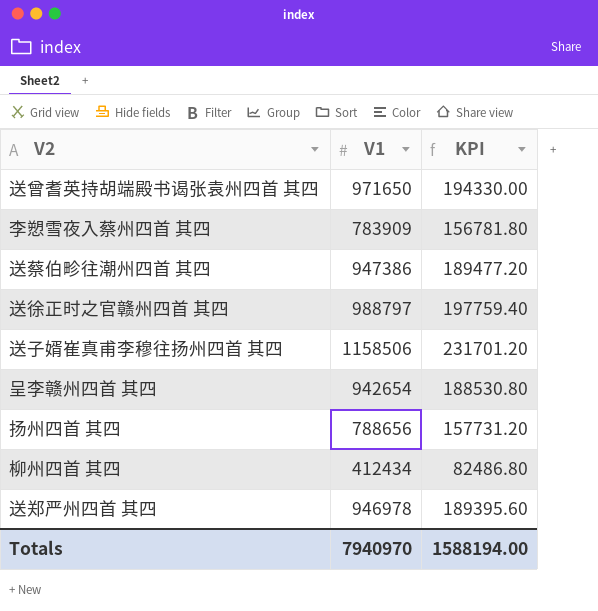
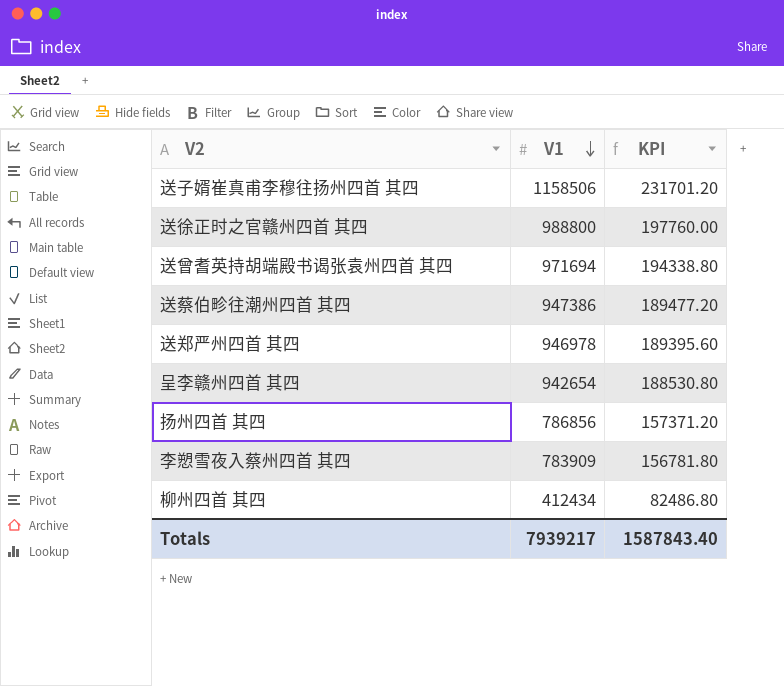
row order: none -> V1 descending
送徐正时之官赣州四首 其四 | V1: 988797 -> 988800
送徐正时之官赣州四首 其四 | KPI: 197759.40 -> 197760.00
送曾耆英持胡端殿书谒张袁州四首 其四 | V1: 971650 -> 971694
送曾耆英持胡端殿书谒张袁州四首 其四 | KPI: 194330.00 -> 194338.80
扬州四首 其四 | V1: 788656 -> 786856
扬州四首 其四 | KPI: 157731.20 -> 157371.20
Totals | V1: 7940970 -> 7939217
Totals | KPI: 1588194.00 -> 1587843.40

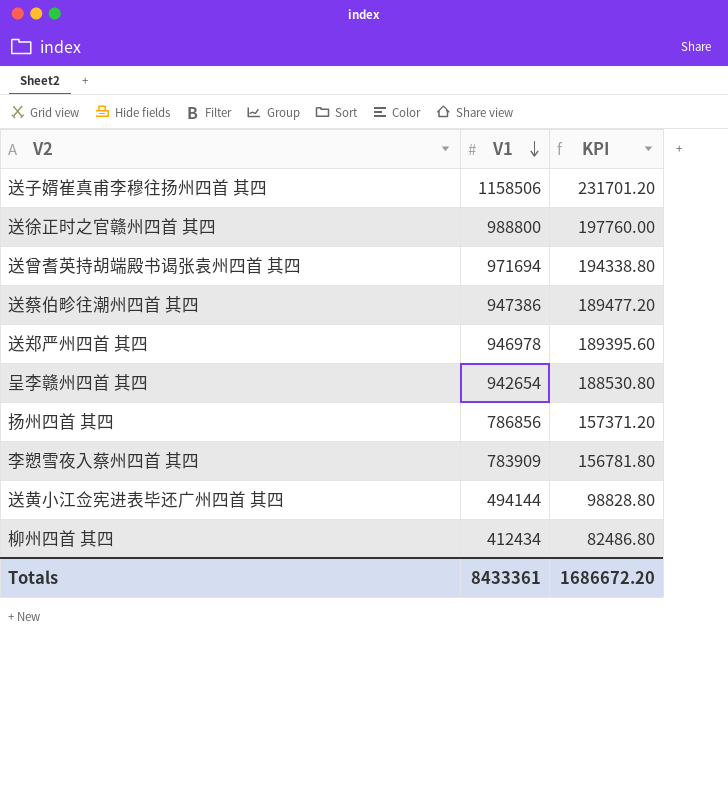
row 送黄小江佥宪进表毕还广州四首 其四: none -> 494144 | 98828.80
Totals | V1: 7939217 -> 8433361
Totals | KPI: 1587843.40 -> 1686672.20

